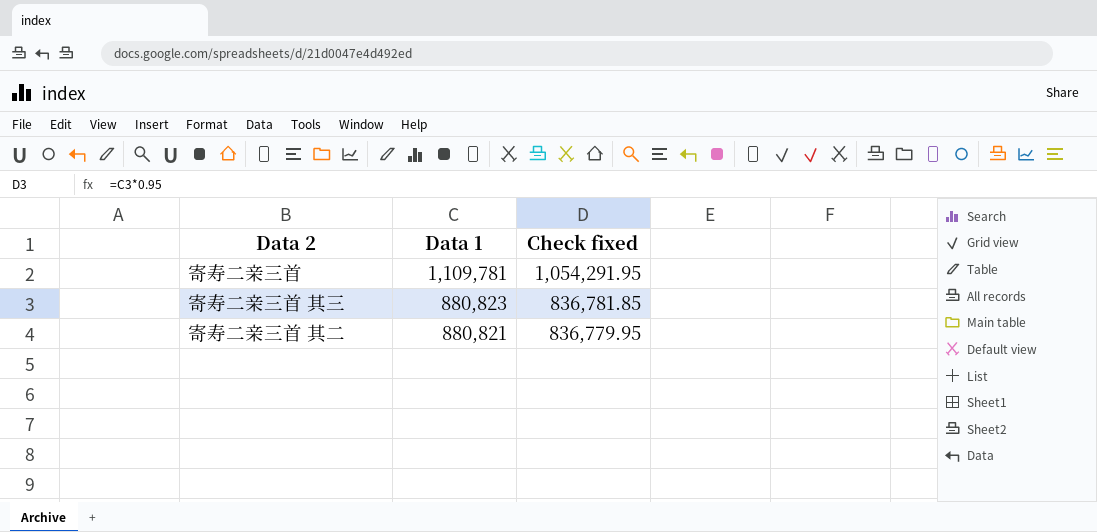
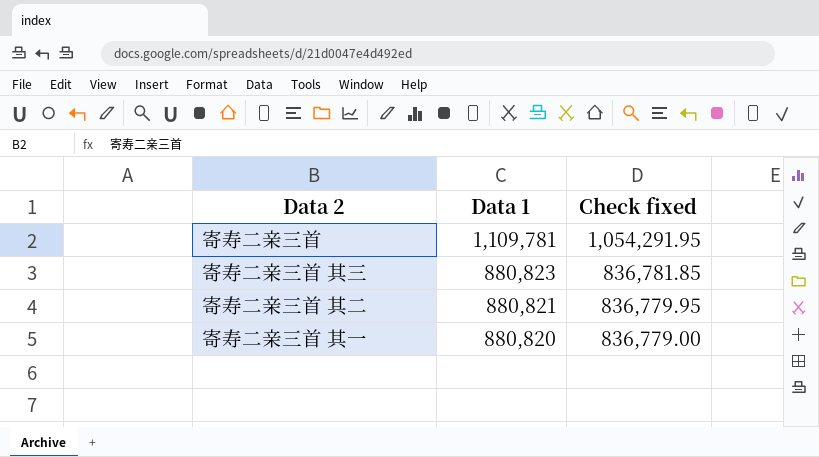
row 寄寿二亲三首 其一: none -> 880,820 | 836,779.00

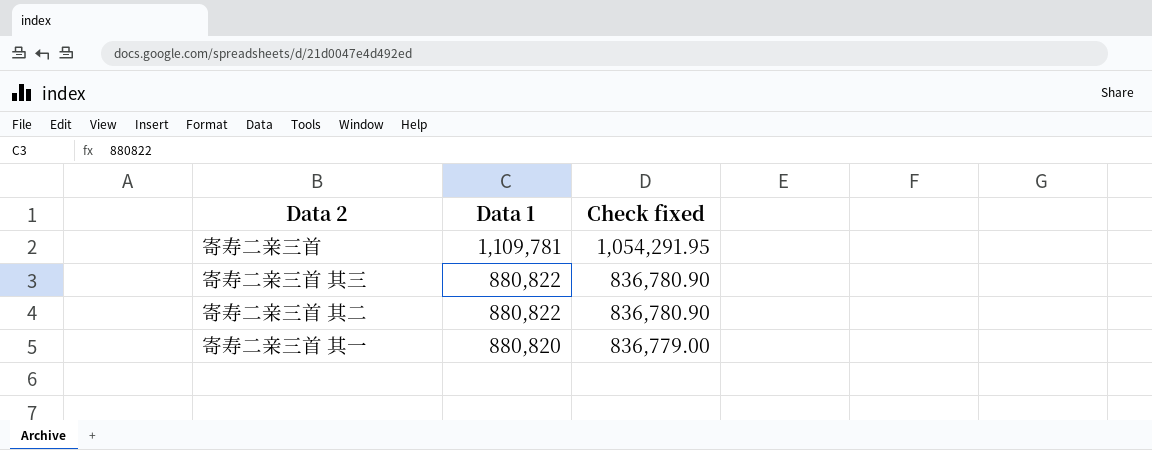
寄寿二亲三首 其三 | Data 1: 880,823 -> 880,822
寄寿二亲三首 其三 | Check fixed: 836,781.85 -> 836,780.90
寄寿二亲三首 其二 | Data 1: 880,821 -> 880,822
寄寿二亲三首 其二 | Check fixed: 836,779.95 -> 836,780.90

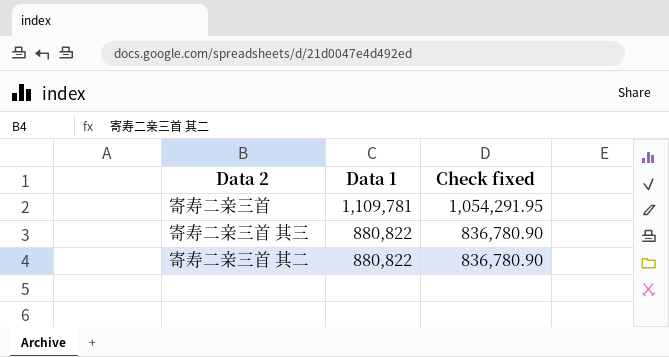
row 寄寿二亲三首 其一: 880,820 | 836,779.00 -> none

